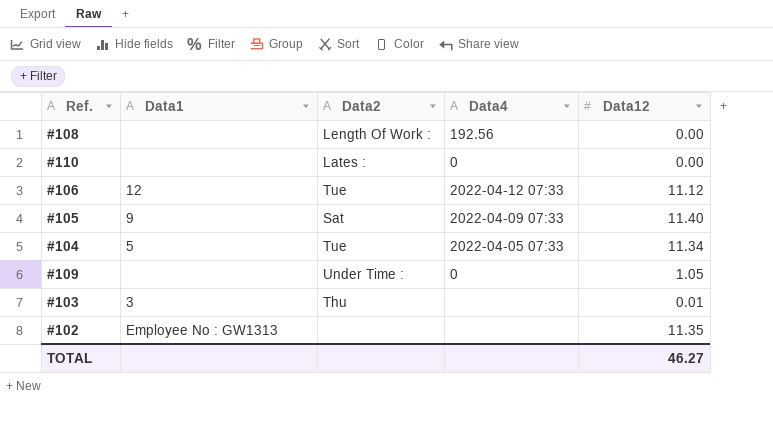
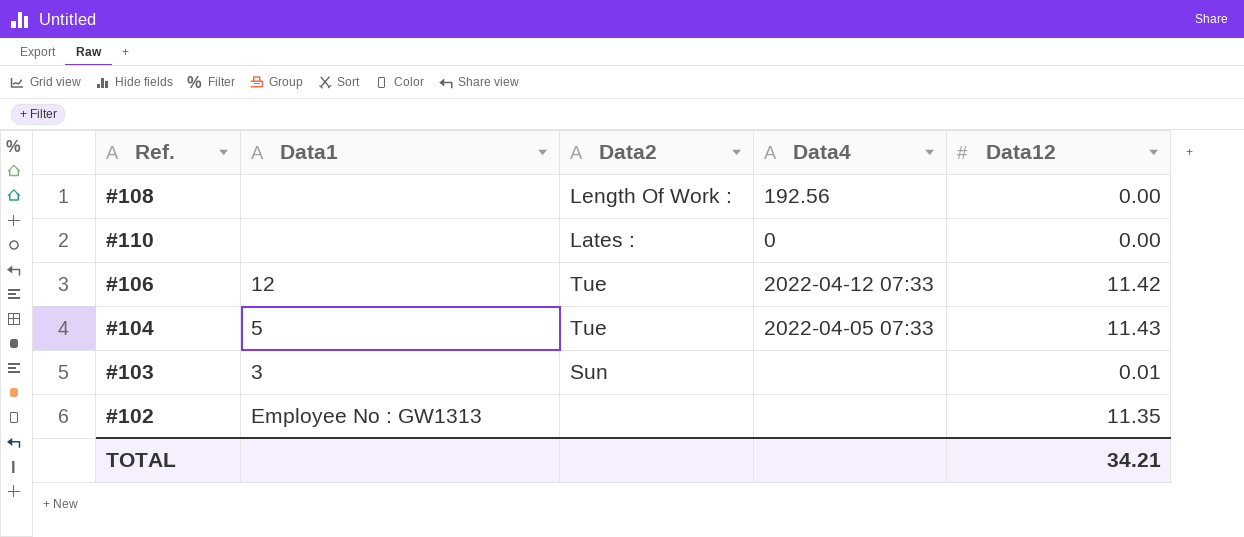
row #105: 9 | Sat | 2022-04-09 07:33 | 11.40 -> none
row #109: none | Under Time : | 0 | 1.05 -> none
#106 | Data12: 11.12 -> 11.42
#104 | Data12: 11.34 -> 11.43
#103 | Data2: Thu -> Sun
TOTAL | Data12: 46.27 -> 34.21

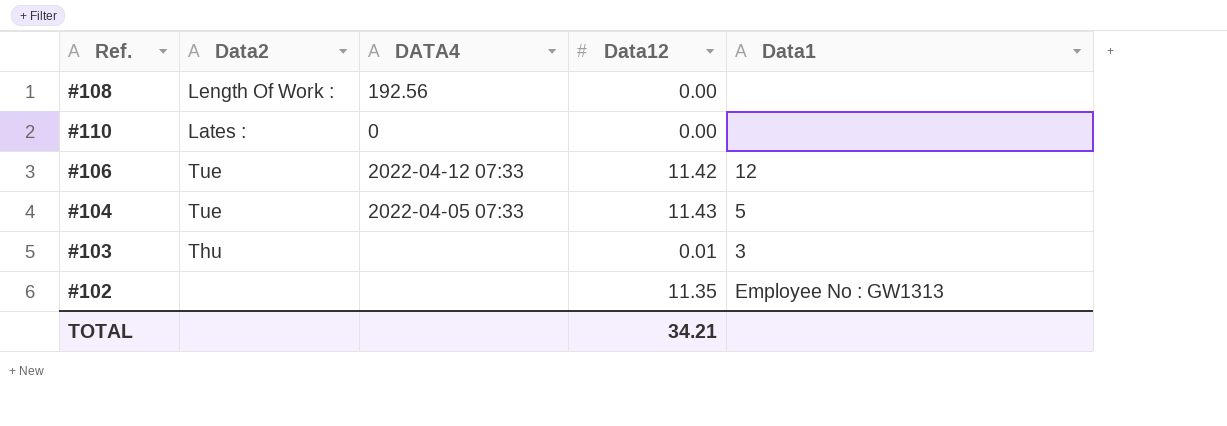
column name: Data4 -> DATA4
column Data1 | position: 2 -> 5
#103 | Data2: Sun -> Thu

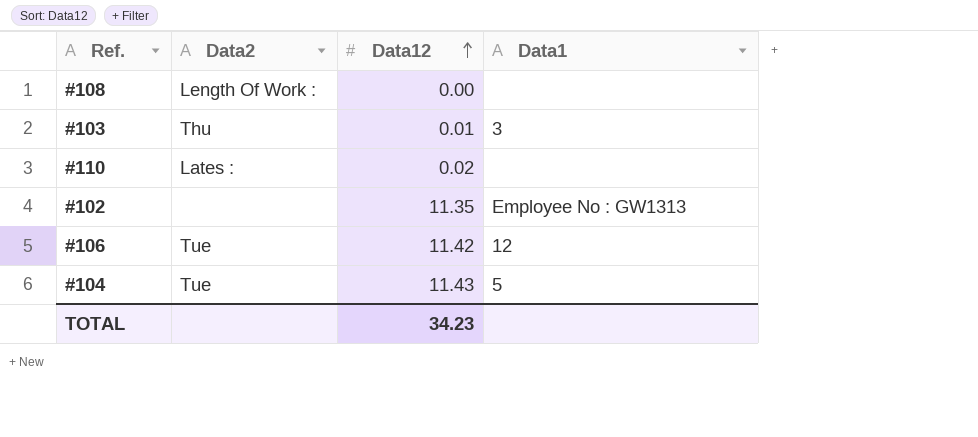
row order: none -> Data12 ascending
column DATA4 | position: 3 -> none
#110 | Data12: 0.00 -> 0.02
TOTAL | Data12: 34.21 -> 34.23

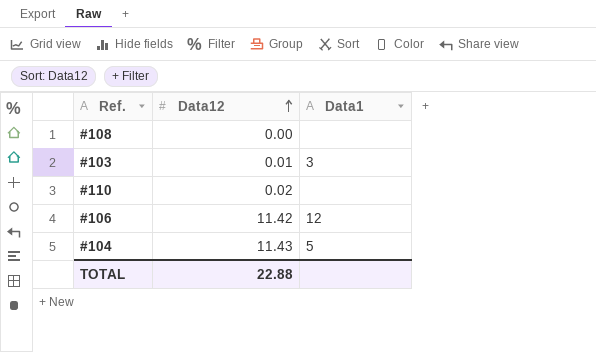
column Data2 | position: 2 -> none
row #102: none | 11.35 | Employee No : GW1313 -> none
TOTAL | Data12: 34.23 -> 22.88

